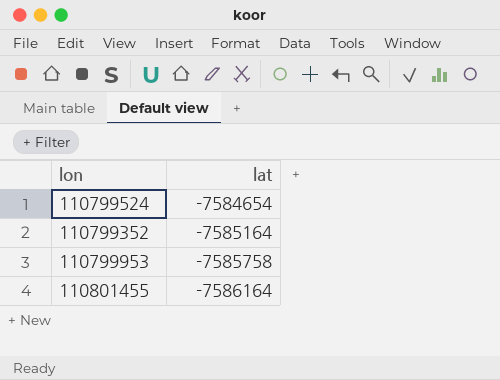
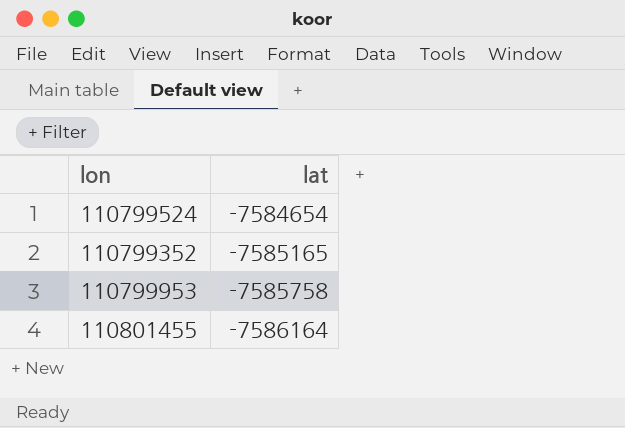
110799352 | lat: -7585164 -> -7585165

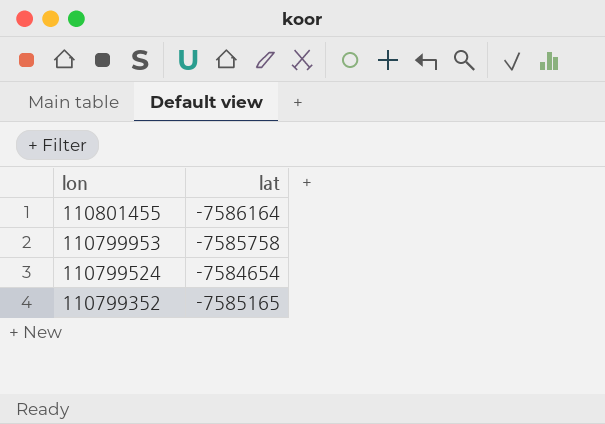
row order: lat descending -> lon descending

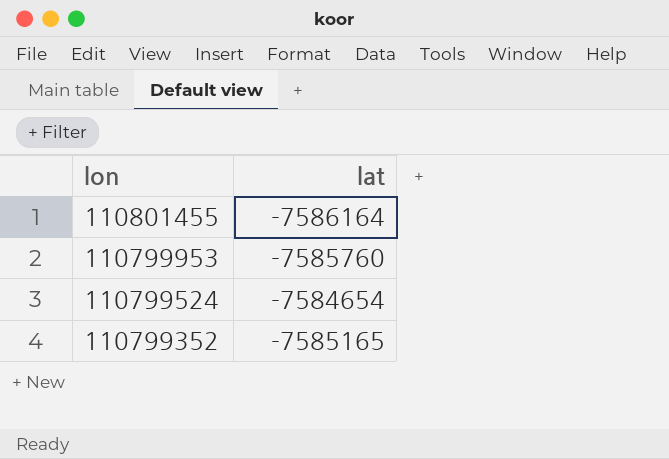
110799953 | lat: -7585758 -> -7585760

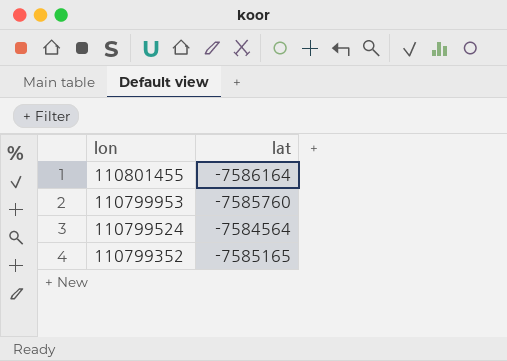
110799524 | lat: -7584654 -> -7584564

